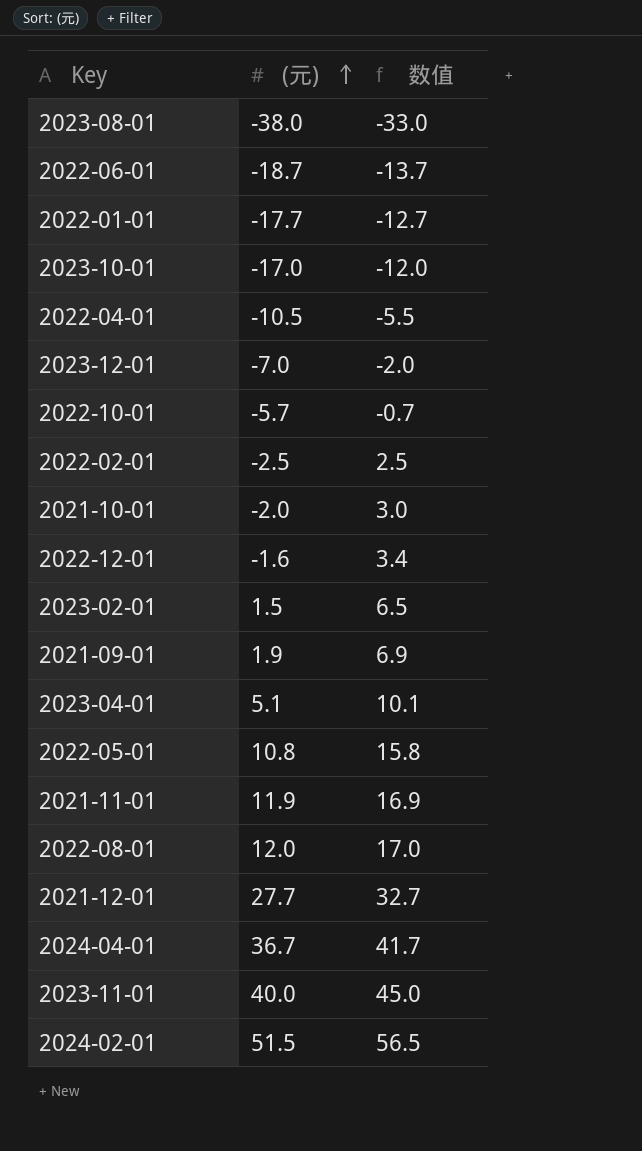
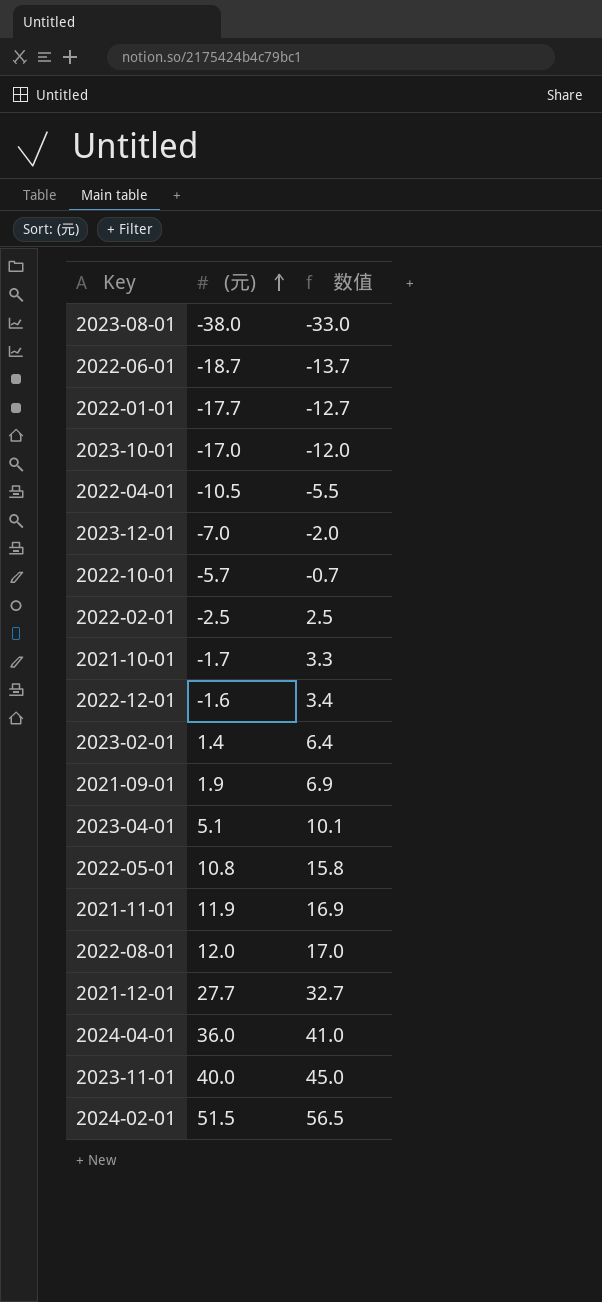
2021-10-01 | (元): -2.0 -> -1.7
2021-10-01 | 数值: 3.0 -> 3.3
2023-02-01 | (元): 1.5 -> 1.4
2023-02-01 | 数值: 6.5 -> 6.4
2024-04-01 | (元): 36.7 -> 36.0
2024-04-01 | 数值: 41.7 -> 41.0

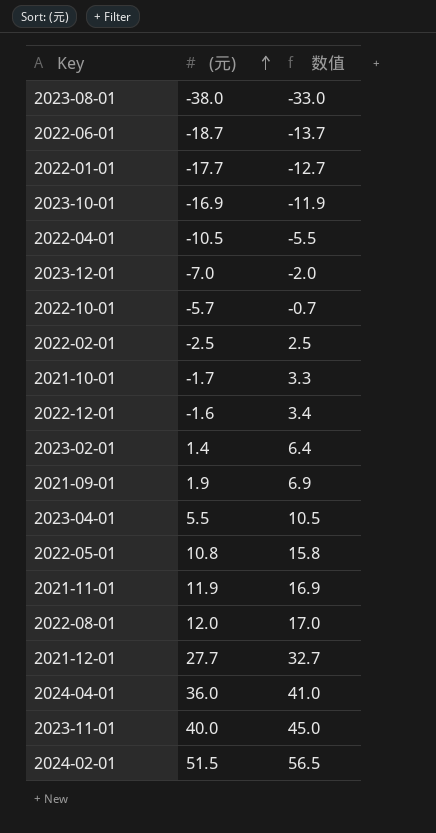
2023-10-01 | (元): -17.0 -> -16.9
2023-10-01 | 数值: -12.0 -> -11.9
2023-04-01 | (元): 5.1 -> 5.5
2023-04-01 | 数值: 10.1 -> 10.5

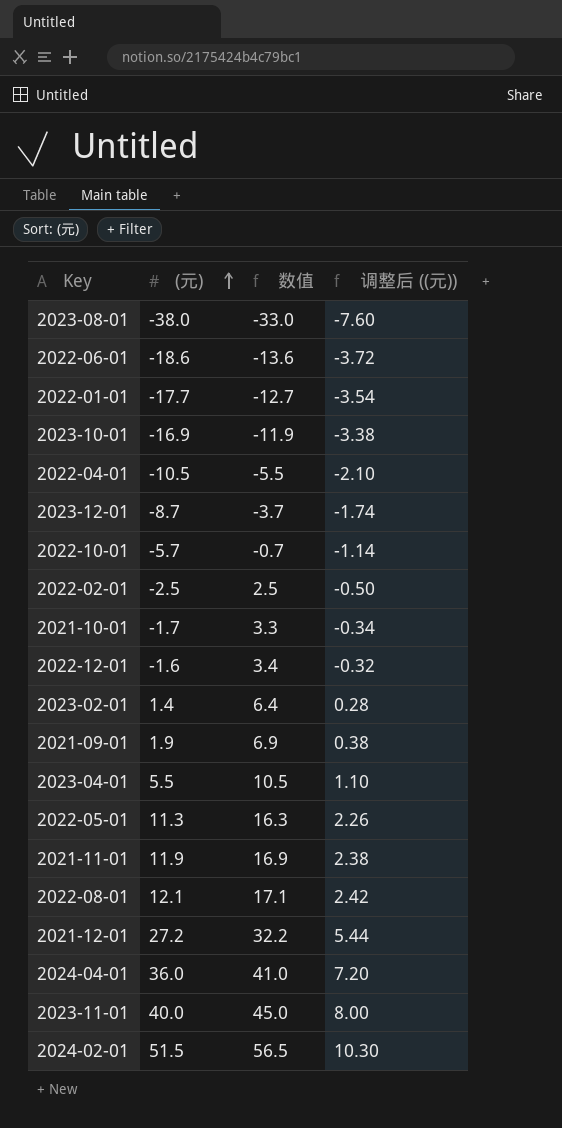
column 调整后 ((元)) | formula: none -> [(元)] * 0.2
2022-06-01 | (元): -18.7 -> -18.6
2022-06-01 | 数值: -13.7 -> -13.6
2023-12-01 | (元): -7.0 -> -8.7
2023-12-01 | 数值: -2.0 -> -3.7
2022-05-01 | (元): 10.8 -> 11.3
2022-05-01 | 数值: 15.8 -> 16.3
2022-08-01 | (元): 12.0 -> 12.1
2022-08-01 | 数值: 17.0 -> 17.1
2021-12-01 | (元): 27.7 -> 27.2
2021-12-01 | 数值: 32.7 -> 32.2

